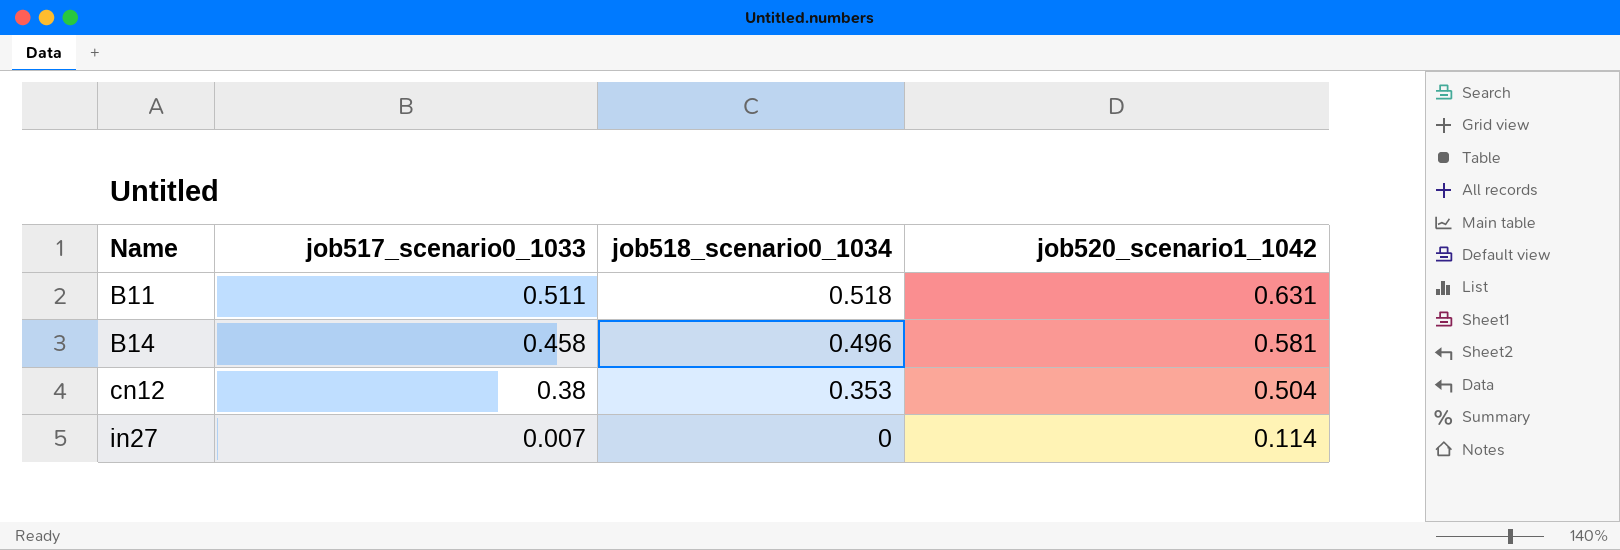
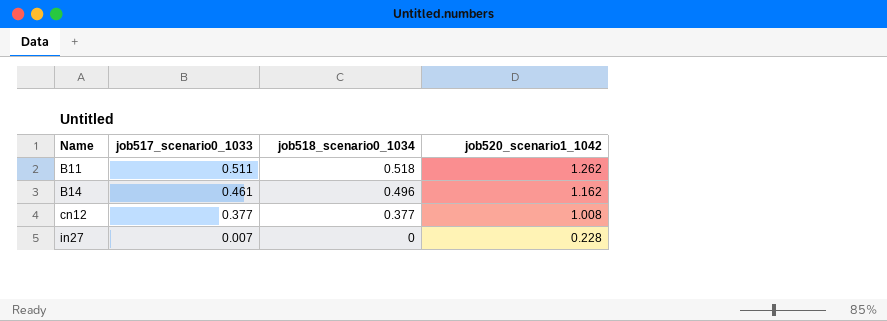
B11 | job520_scenario1_1042: 0.631 -> 1.262
B14 | job517_scenario0_1033: 0.458 -> 0.461
B14 | job520_scenario1_1042: 0.581 -> 1.162
cn12 | job517_scenario0_1033: 0.38 -> 0.377
cn12 | job518_scenario0_1034: 0.353 -> 0.377
cn12 | job520_scenario1_1042: 0.504 -> 1.008
in27 | job520_scenario1_1042: 0.114 -> 0.228

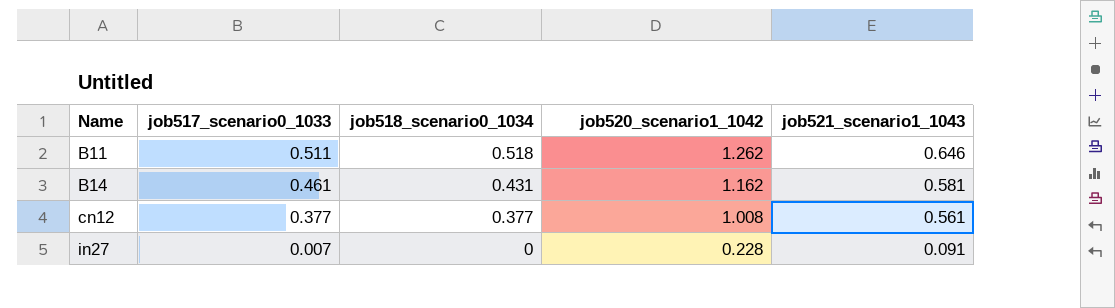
column job521_scenario1_1043 | position: none -> 5
B14 | job518_scenario0_1034: 0.496 -> 0.431

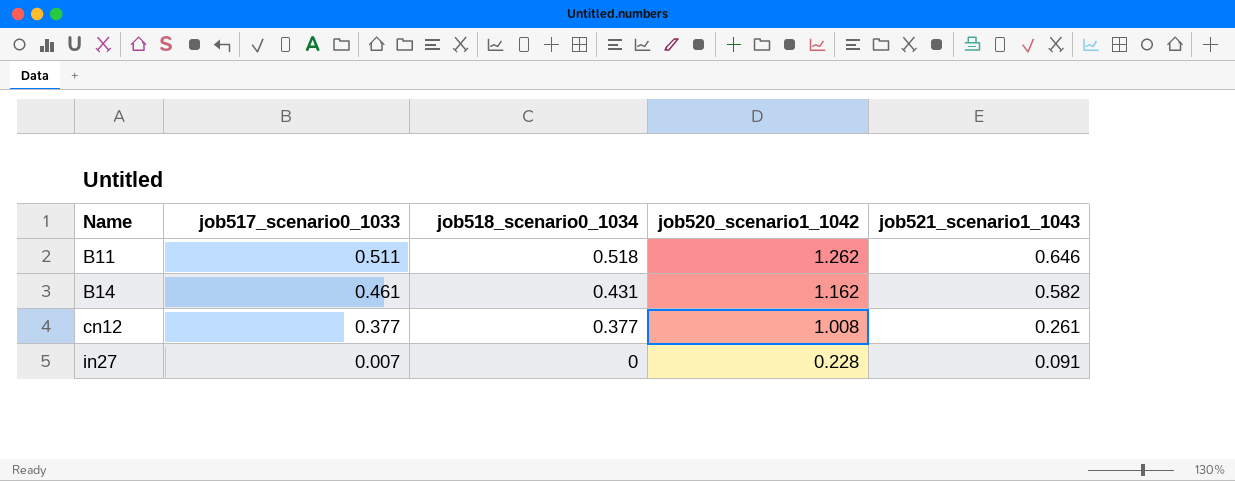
B14 | job521_scenario1_1043: 0.581 -> 0.582
cn12 | job521_scenario1_1043: 0.561 -> 0.261

